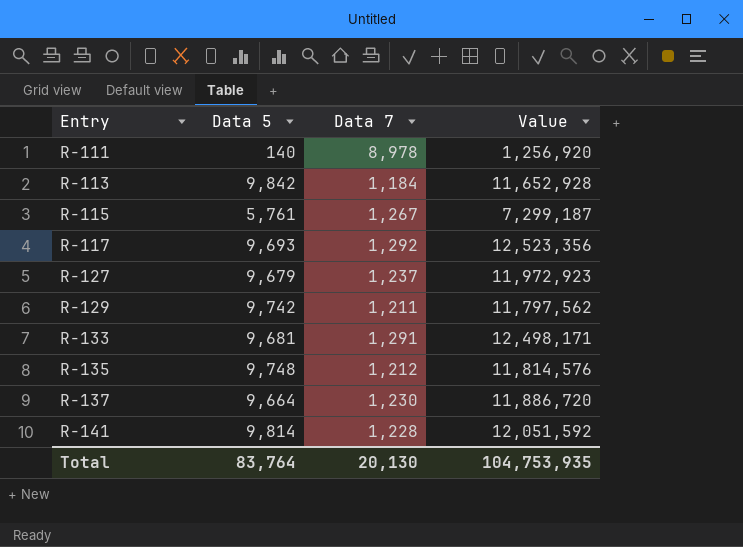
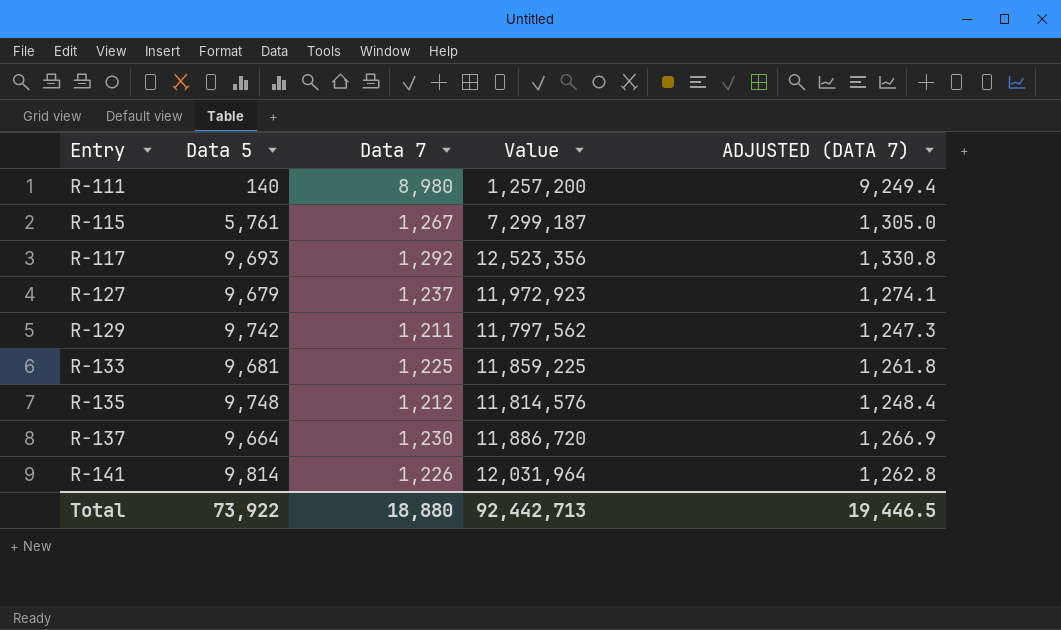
column ADJUSTED (DATA 7) | formula: none -> [Data 7] * 1.03
row R-113: 9,842 | 1,184 | 11,652,928 -> none
R-111 | Data 7: 8,978 -> 8,980
R-111 | Value: 1,256,920 -> 1,257,200
R-133 | Data 7: 1,291 -> 1,225
R-133 | Value: 12,498,171 -> 11,859,225
R-141 | Data 7: 1,228 -> 1,226
R-141 | Value: 12,051,592 -> 12,031,964
Total | Data 5: 83,764 -> 73,922
Total | Data 7: 20,130 -> 18,880
Total | Value: 104,753,935 -> 92,442,713

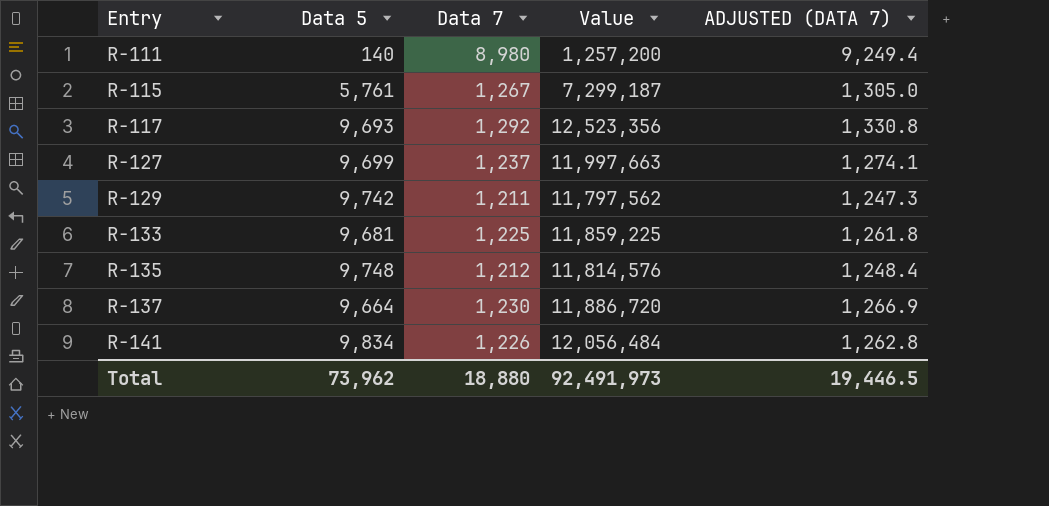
R-127 | Data 5: 9,679 -> 9,699
R-127 | Value: 11,972,923 -> 11,997,663
R-141 | Data 5: 9,814 -> 9,834
R-141 | Value: 12,031,964 -> 12,056,484
Total | Data 5: 73,922 -> 73,962
Total | Value: 92,442,713 -> 92,491,973

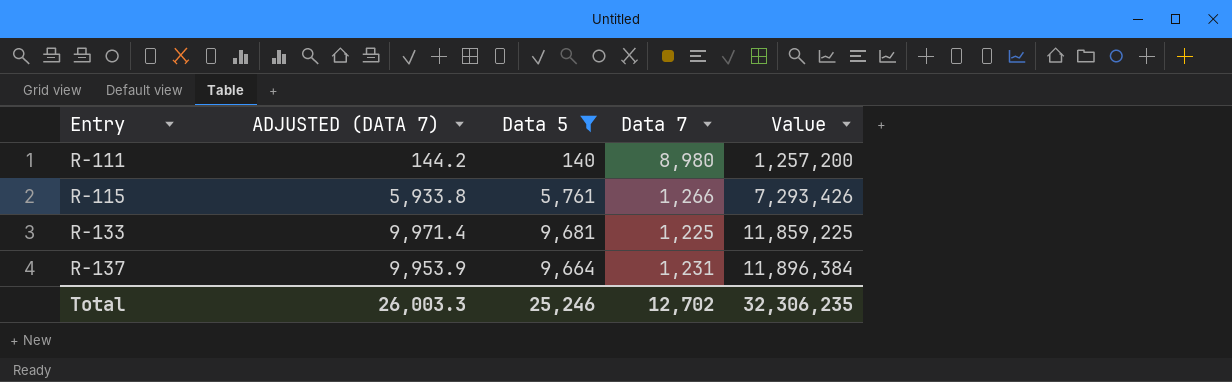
filter: none -> Data 5 <= 9,681
column ADJUSTED (DATA 7) | formula: [Data 7] * 1.03 -> [Data 5] * 1.03
column ADJUSTED (DATA 7) | position: 5 -> 2
R-115 | Data 7: 1,267 -> 1,266
R-115 | Value: 7,299,187 -> 7,293,426
R-137 | Data 7: 1,230 -> 1,231
R-137 | Value: 11,886,720 -> 11,896,384
Total | ADJUSTED (DATA 7): 19,446.5 -> 26,003.3
Total | Data 5: 73,962 -> 25,246
Total | Data 7: 18,880 -> 12,702
Total | Value: 92,491,973 -> 32,306,235

